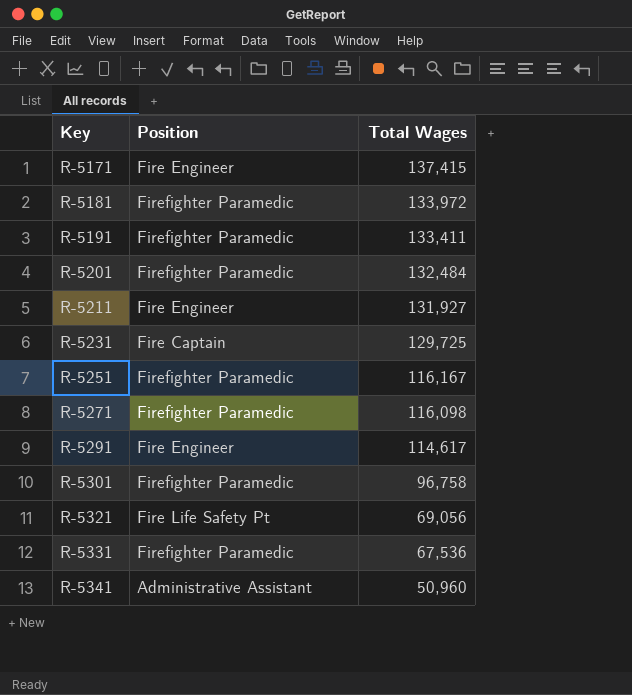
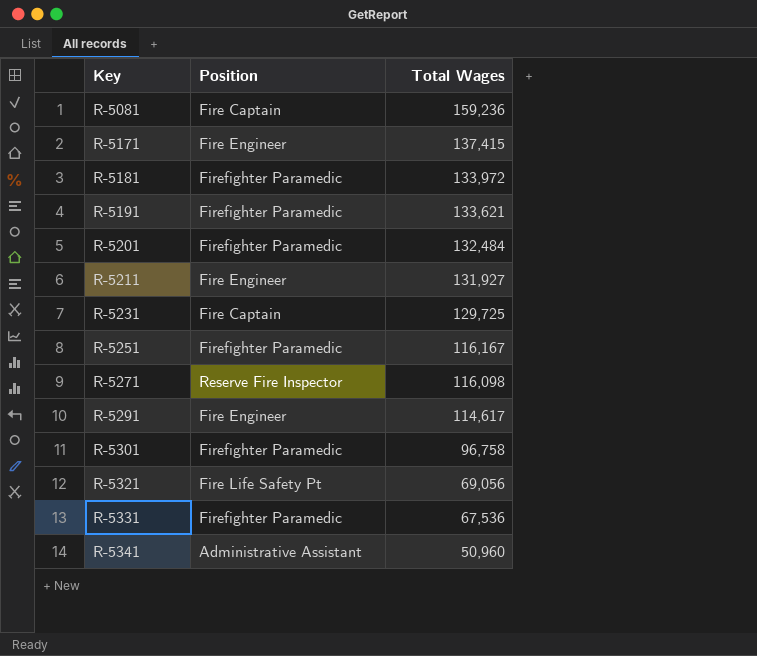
row R-5081: none -> Fire Captain | 159,236
R-5191 | Total Wages: 133,411 -> 133,621
R-5271 | Position: Firefighter Paramedic -> Reserve Fire Inspector

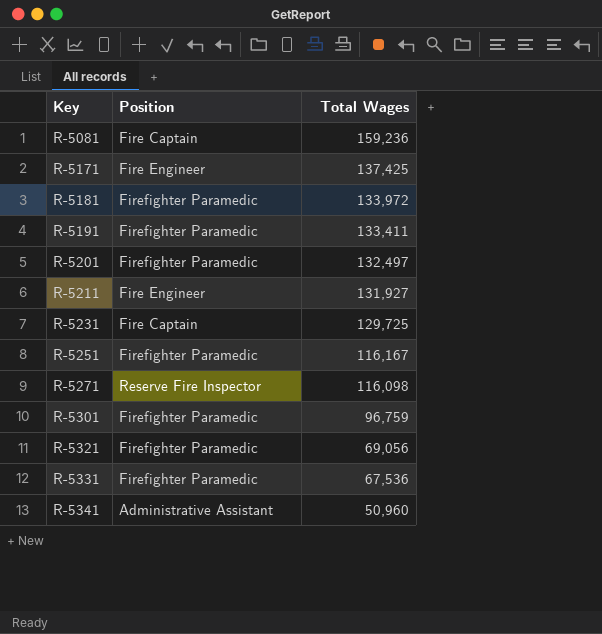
row R-5291: Fire Engineer | 114,617 -> none
R-5171 | Total Wages: 137,415 -> 137,425
R-5191 | Total Wages: 133,621 -> 133,411
R-5201 | Total Wages: 132,484 -> 132,497
R-5301 | Total Wages: 96,758 -> 96,759
R-5321 | Position: Fire Life Safety Pt -> Firefighter Paramedic

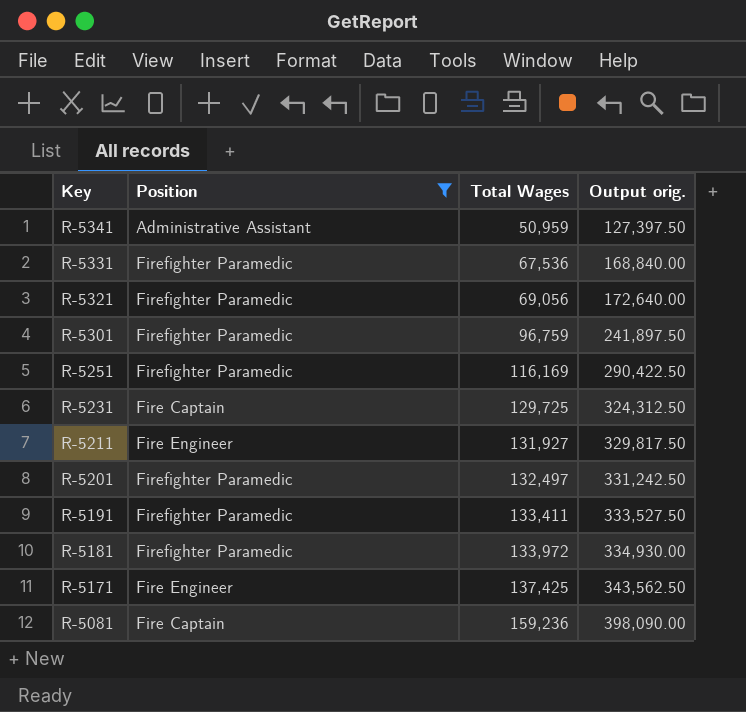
filter: none -> Position != Reserve Fire Inspector
row order: Key ascending -> Key descending
column Output orig. | formula: none -> [Total Wages] * 2.5
R-5341 | Total Wages: 50,960 -> 50,959
R-5251 | Total Wages: 116,167 -> 116,169

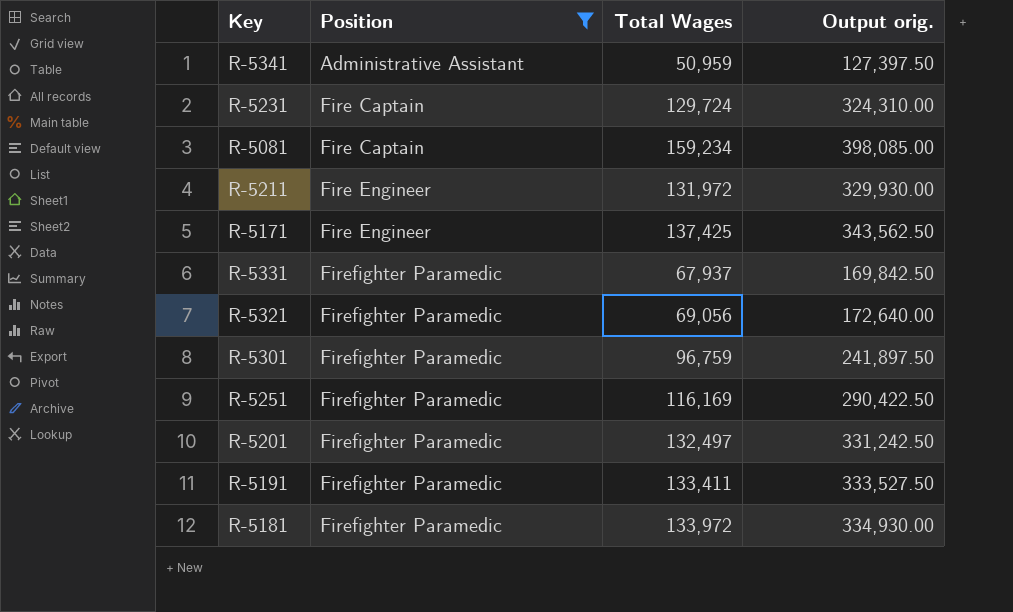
row order: Key descending -> Position ascending
R-5231 | Total Wages: 129,725 -> 129,724
R-5231 | Output orig.: 324,312.50 -> 324,310.00
R-5081 | Total Wages: 159,236 -> 159,234
R-5081 | Output orig.: 398,090.00 -> 398,085.00
R-5211 | Total Wages: 131,927 -> 131,972
R-5211 | Output orig.: 329,817.50 -> 329,930.00
R-5331 | Total Wages: 67,536 -> 67,937
R-5331 | Output orig.: 168,840.00 -> 169,842.50

